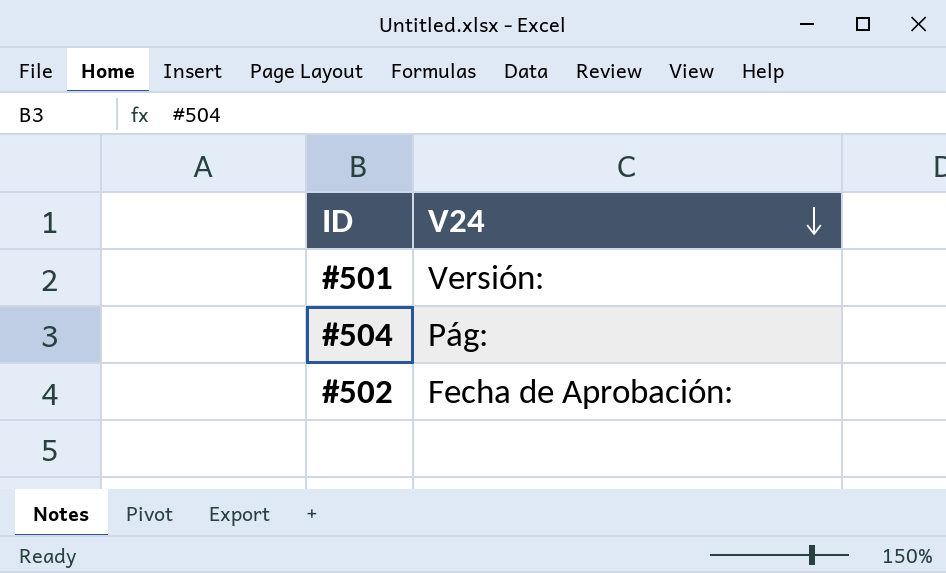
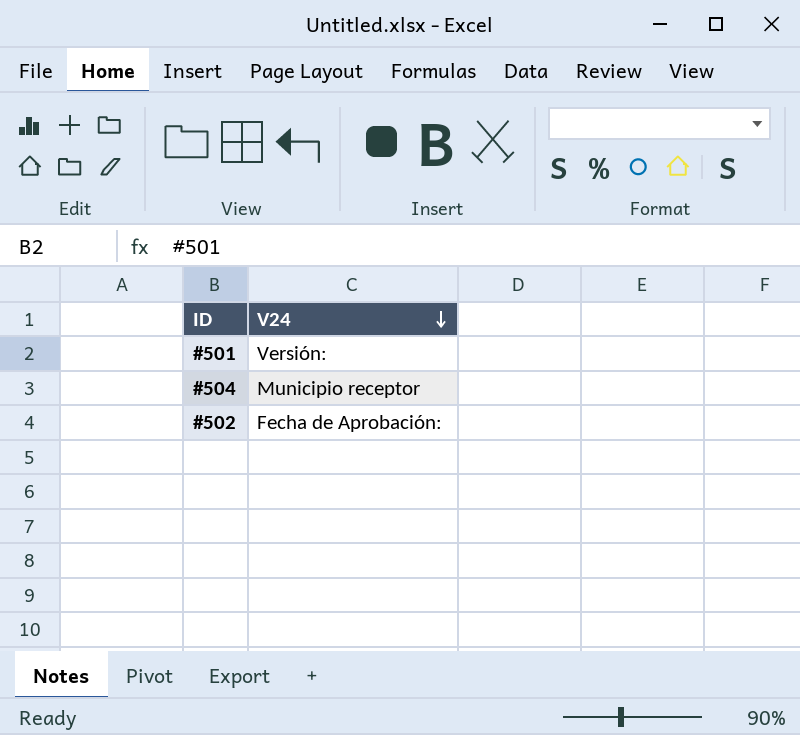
#504 | V24: Pág: -> Municipio receptor

